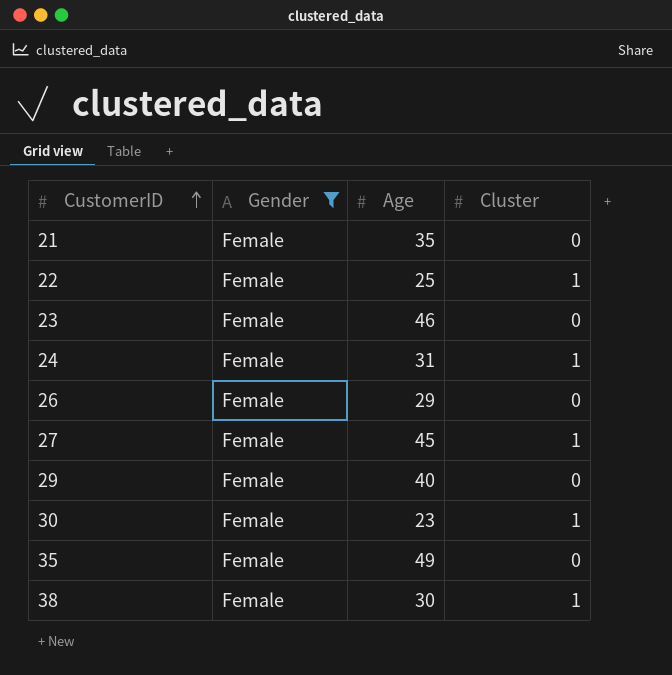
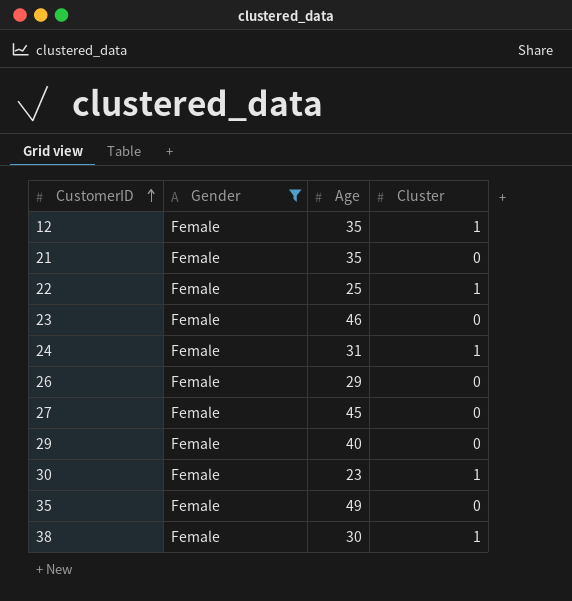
row 12: none -> Female | 35 | 1
27 | Cluster: 1 -> 0

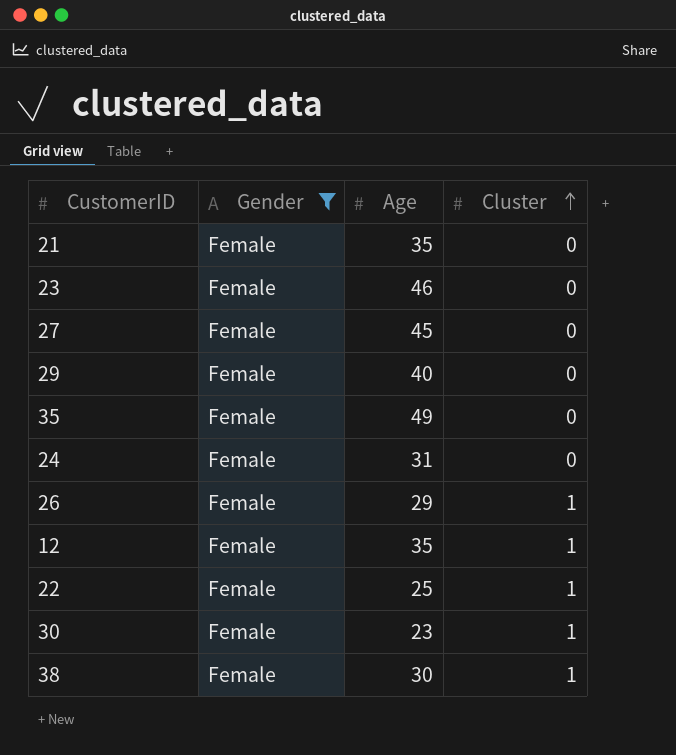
row order: CustomerID ascending -> Cluster ascending
24 | Cluster: 1 -> 0
26 | Cluster: 0 -> 1

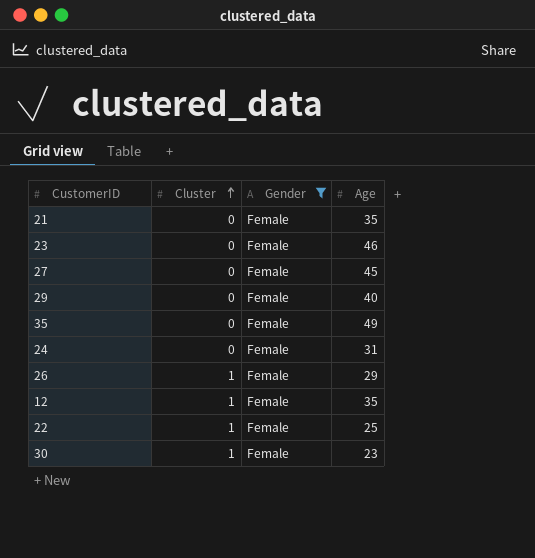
column Cluster | position: 4 -> 2
row 38: Female | 30 | 1 -> none

